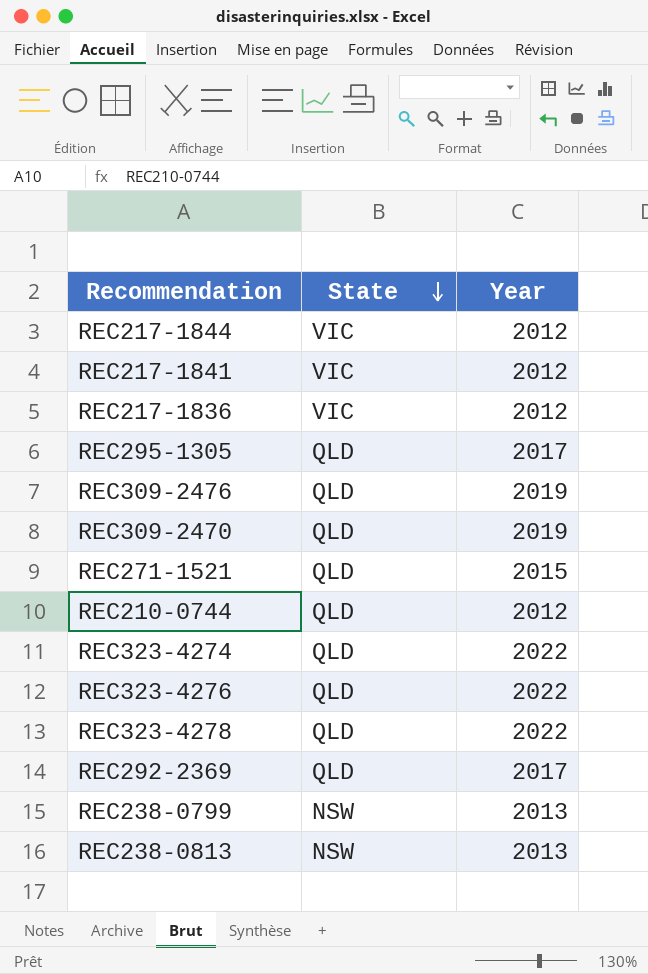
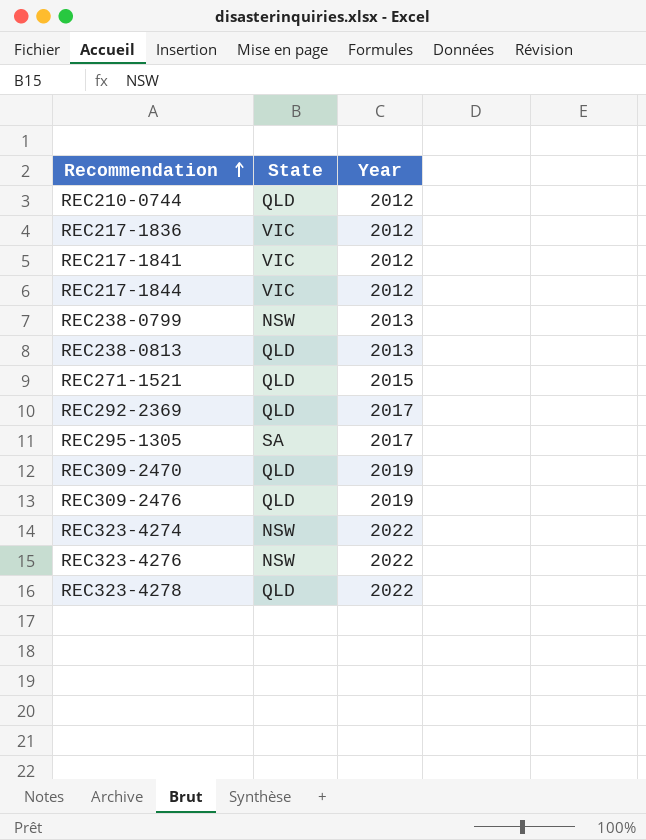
row order: State descending -> Recommendation ascending
REC238-0813 | State: NSW -> QLD
REC295-1305 | State: QLD -> SA
REC323-4274 | State: QLD -> NSW
REC323-4276 | State: QLD -> NSW

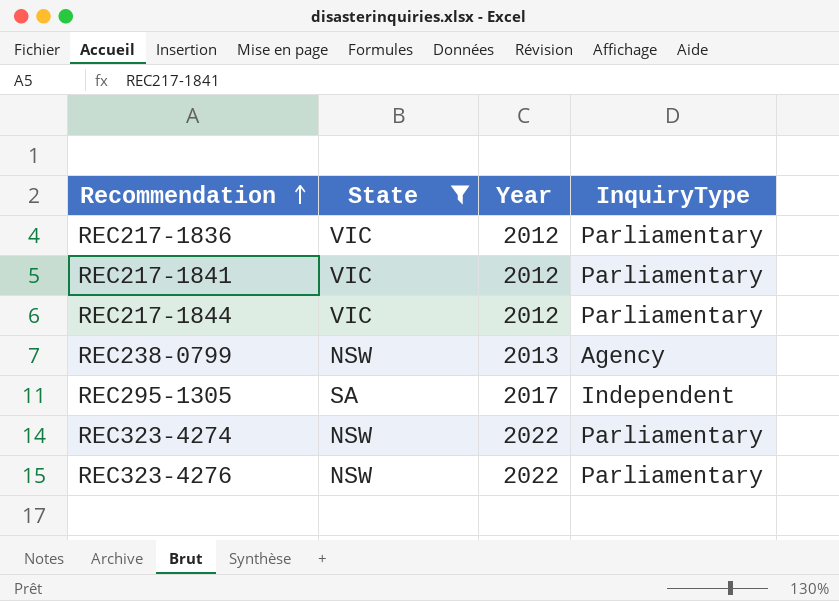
filter: none -> State != QLD
column InquiryType | position: none -> 4

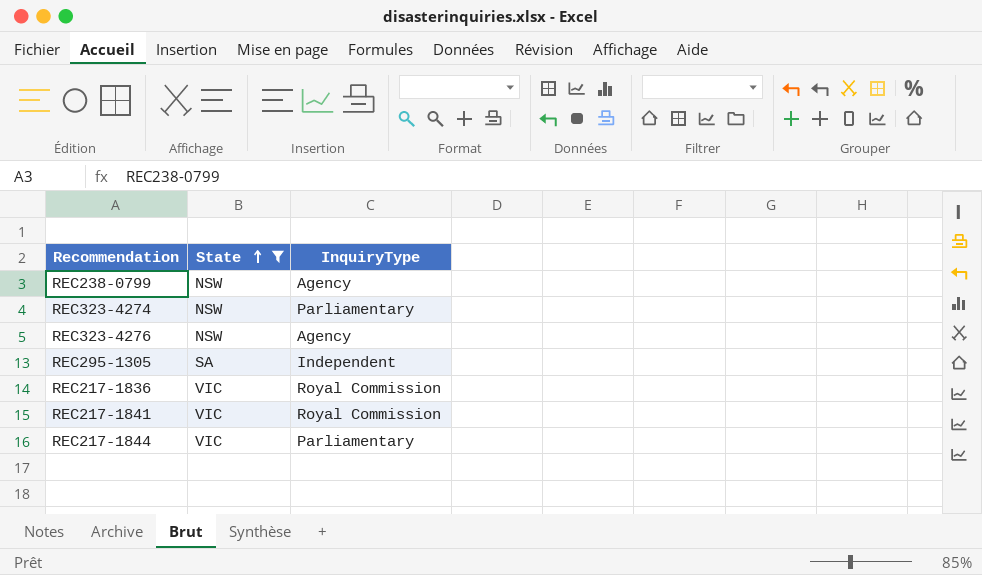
row order: Recommendation ascending -> State ascending
column Year | position: 3 -> none
REC323-4276 | InquiryType: Parliamentary -> Agency
REC217-1836 | InquiryType: Parliamentary -> Royal Commission
REC217-1841 | InquiryType: Parliamentary -> Royal Commission

